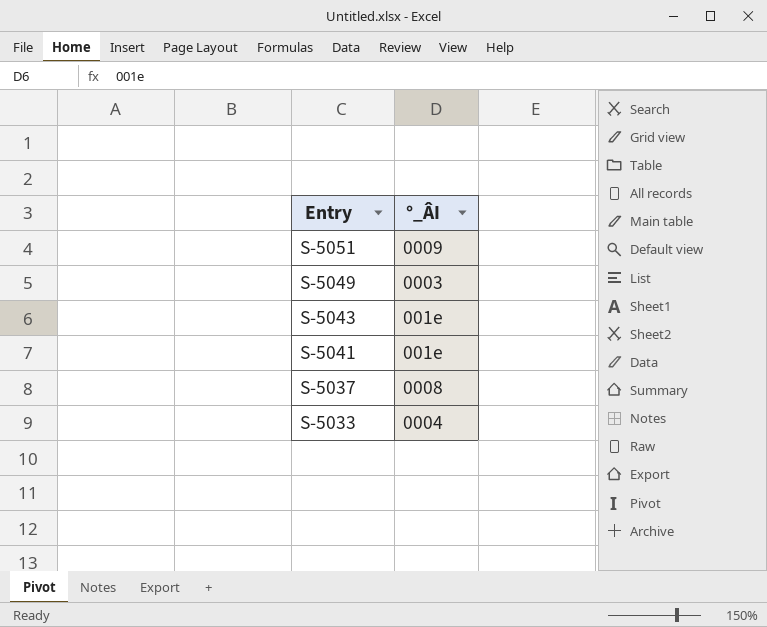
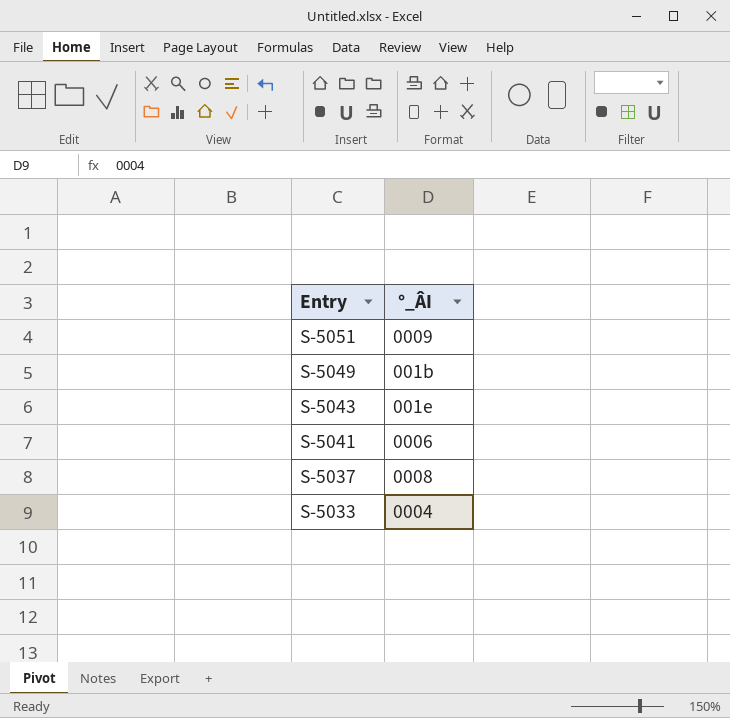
S-5049 | °_ÂI: 0003 -> 001b
S-5041 | °_ÂI: 001e -> 0006

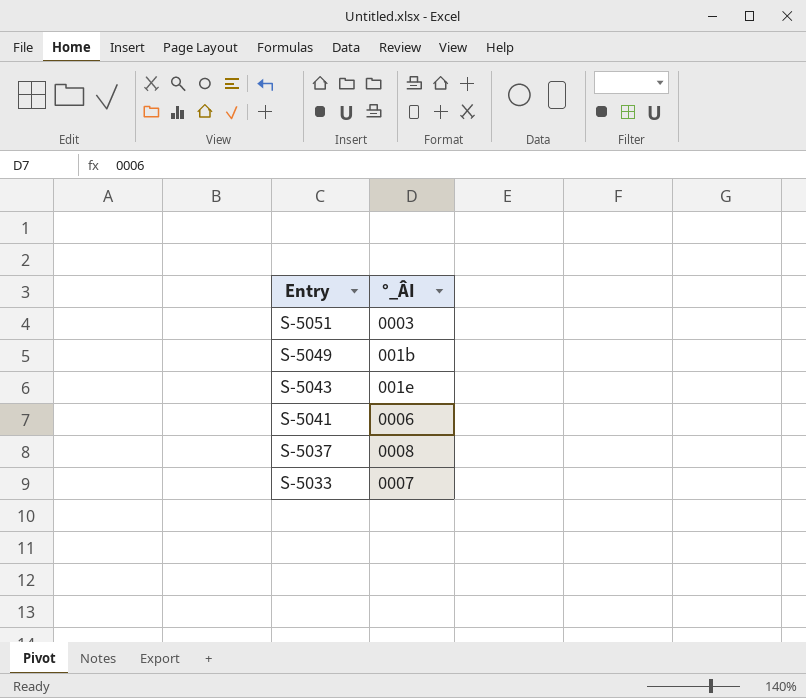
S-5051 | °_ÂI: 0009 -> 0003
S-5033 | °_ÂI: 0004 -> 0007

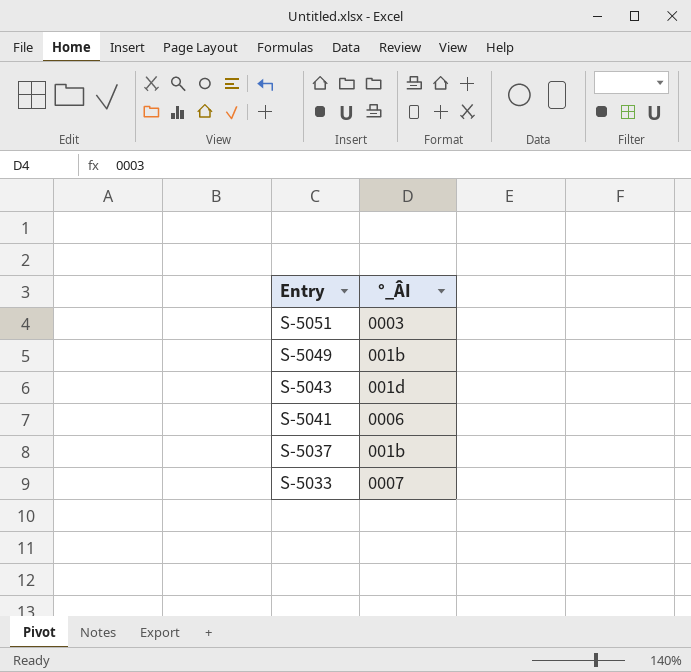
S-5043 | °_ÂI: 001e -> 001d
S-5037 | °_ÂI: 0008 -> 001b

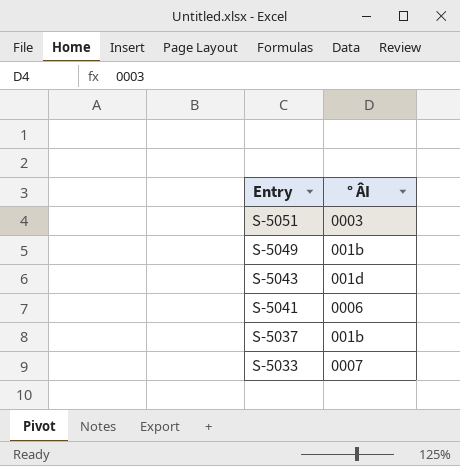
column name: °_ÂI -> ° ÂI

